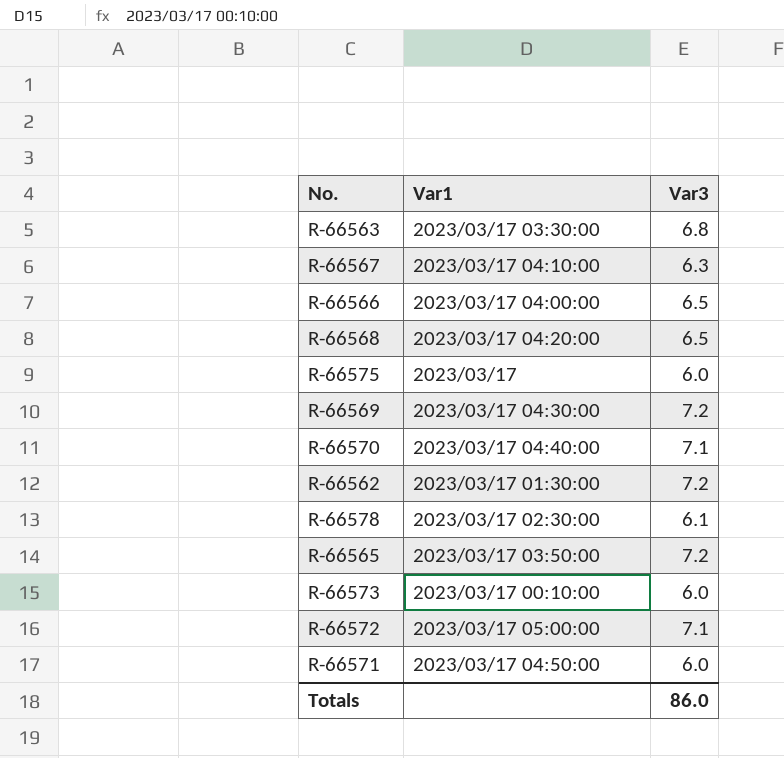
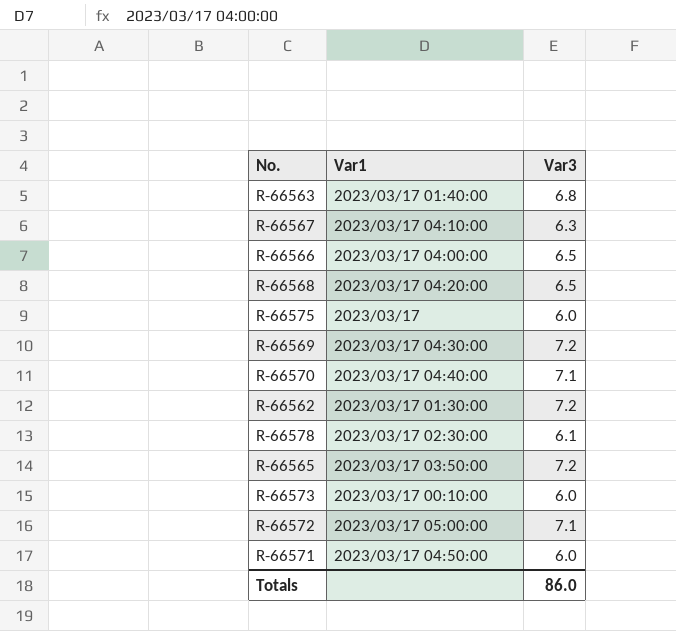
R-66563 | Var1: 2023/03/17 03:30:00 -> 2023/03/17 01:40:00

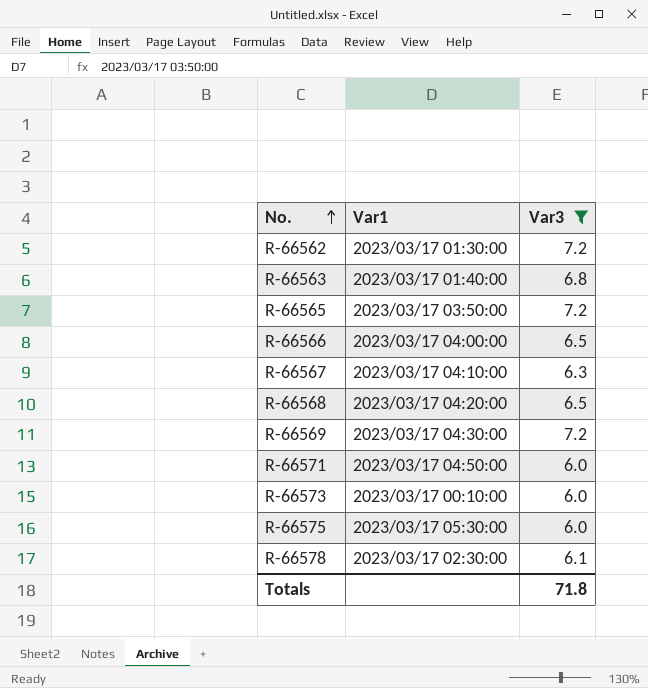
filter: none -> Var3 != 7.1
row order: none -> No. ascending
R-66575 | Var1: 2023/03/17 -> 2023/03/17 05:30:00
Totals | Var3: 86.0 -> 71.8

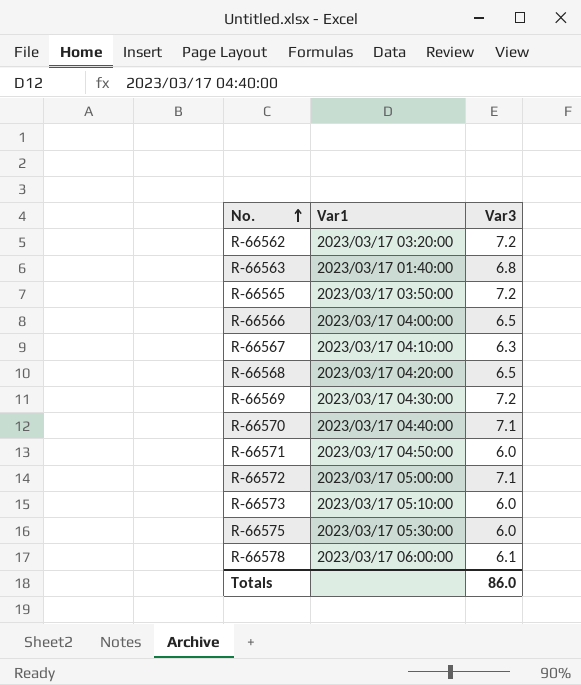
filter: Var3 != 7.1 -> none
R-66562 | Var1: 2023/03/17 01:30:00 -> 2023/03/17 03:20:00
R-66573 | Var1: 2023/03/17 00:10:00 -> 2023/03/17 05:10:00
R-66578 | Var1: 2023/03/17 02:30:00 -> 2023/03/17 06:00:00
Totals | Var3: 71.8 -> 86.0

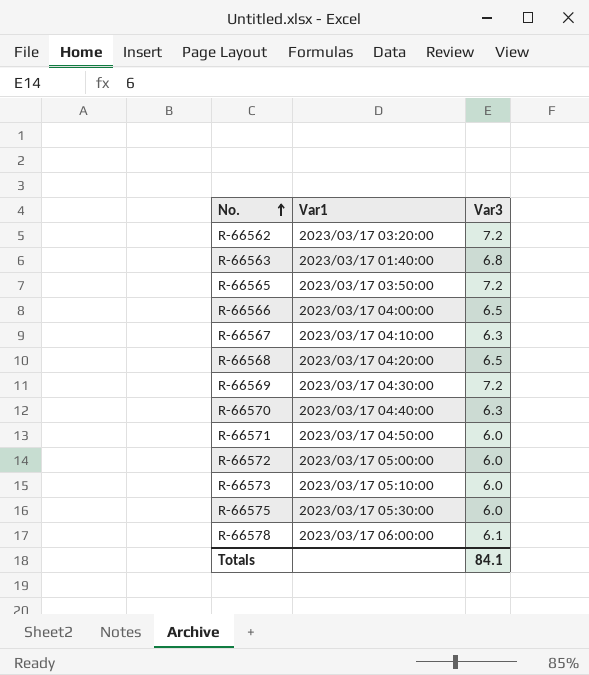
R-66570 | Var3: 7.1 -> 6.3
R-66572 | Var3: 7.1 -> 6.0
Totals | Var3: 86.0 -> 84.1

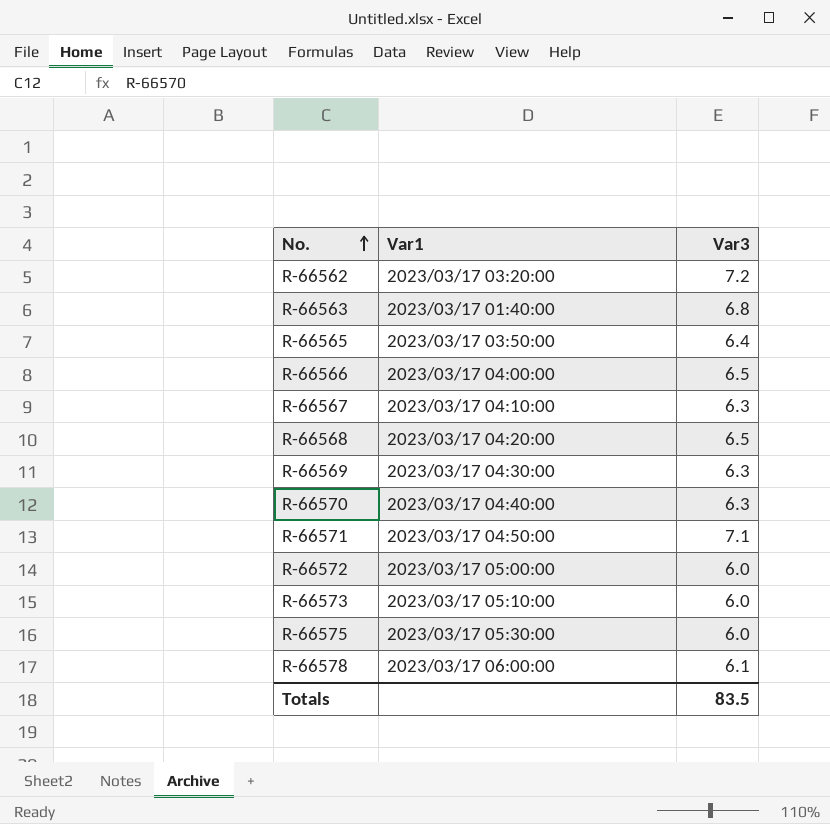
R-66565 | Var3: 7.2 -> 6.4
R-66569 | Var3: 7.2 -> 6.3
R-66571 | Var3: 6.0 -> 7.1
Totals | Var3: 84.1 -> 83.5

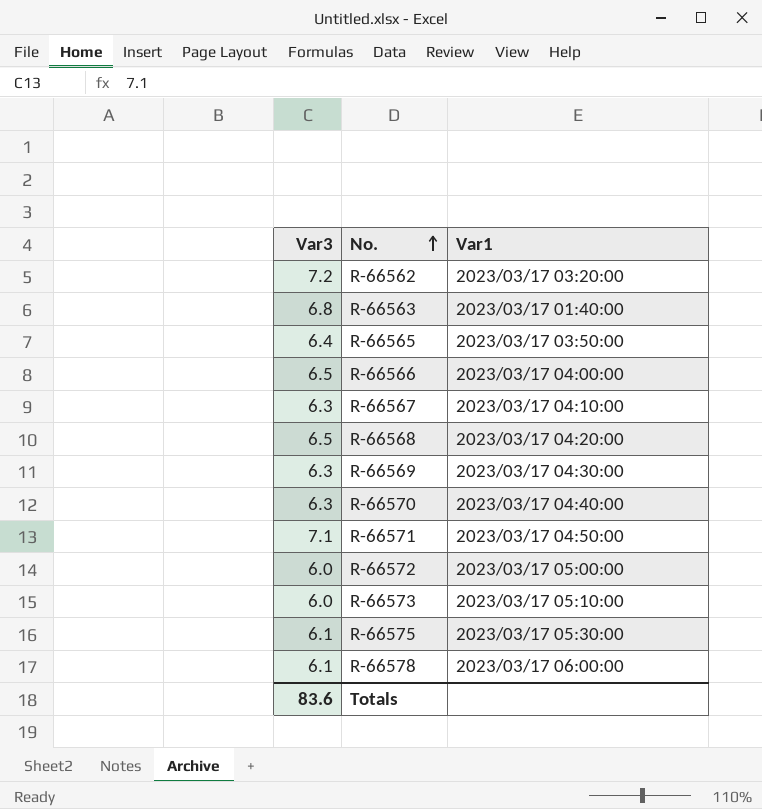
column Var3 | position: 3 -> 1
R-66575 | Var3: 6.0 -> 6.1
Totals | Var3: 83.5 -> 83.6

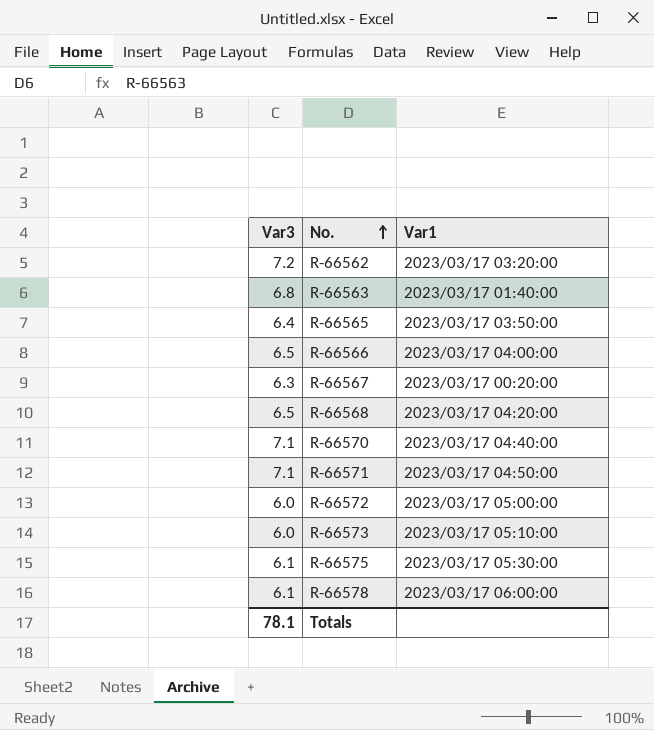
row R-66569: 6.3 | 2023/03/17 04:30:00 -> none
R-66567 | Var1: 2023/03/17 04:10:00 -> 2023/03/17 00:20:00
R-66570 | Var3: 6.3 -> 7.1
Totals | Var3: 83.6 -> 78.1

